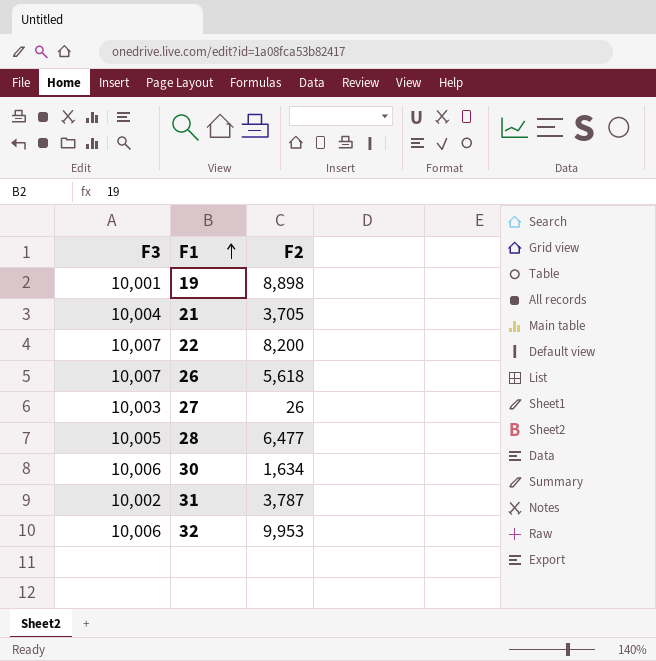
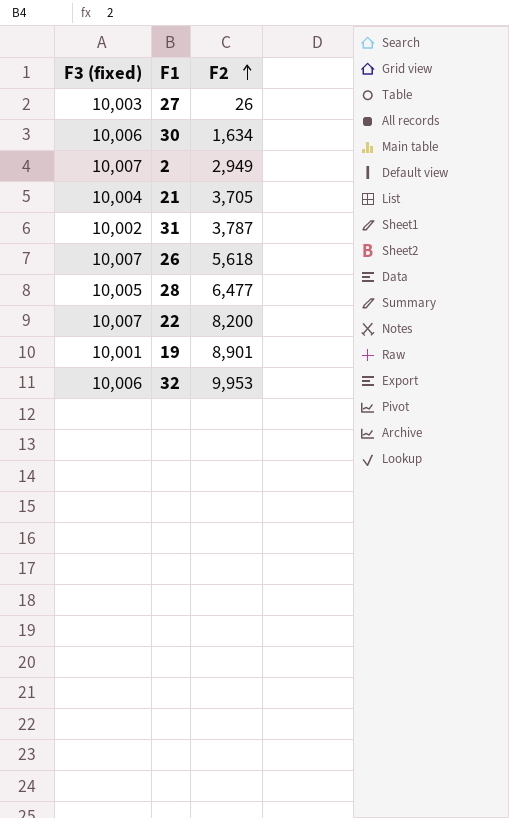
row order: F1 ascending -> F2 ascending
column name: F3 -> F3 (fixed)
row 2: none -> 10,007 | 2,949
19 | F2: 8,898 -> 8,901

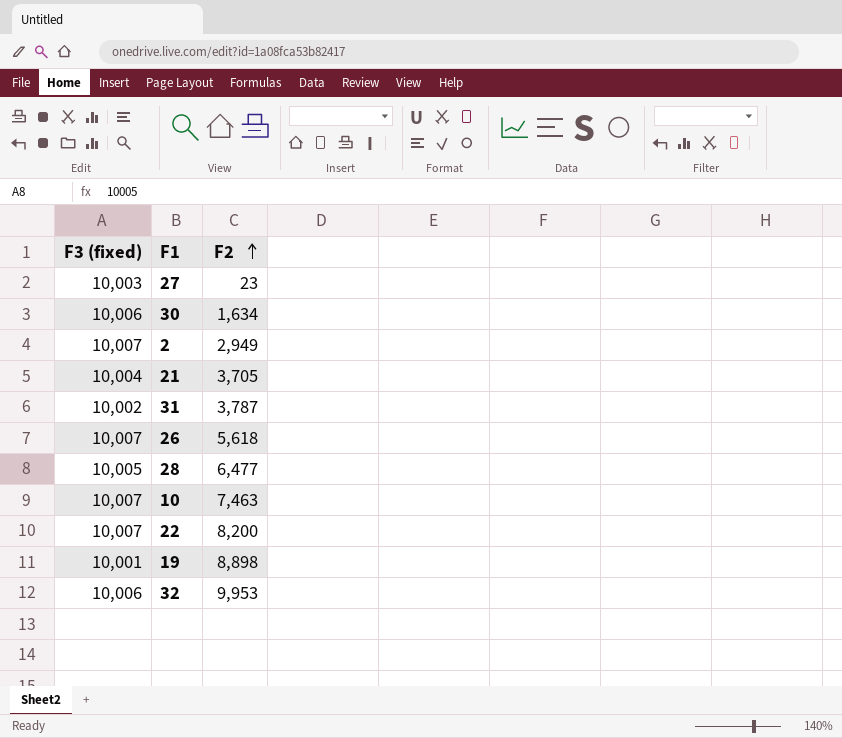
27 | F2: 26 -> 23
row 10: none -> 10,007 | 7,463
19 | F2: 8,901 -> 8,898

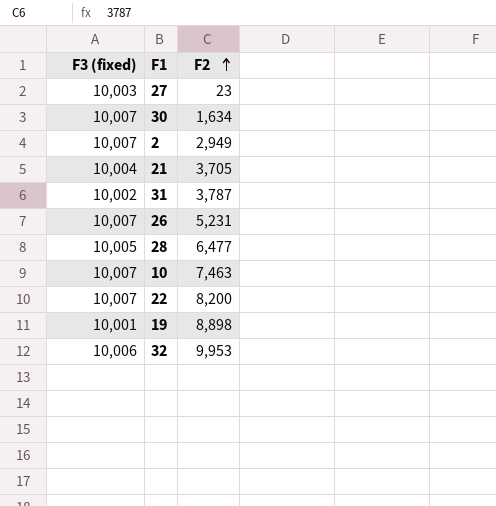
30 | F3 (fixed): 10,006 -> 10,007
26 | F2: 5,618 -> 5,231

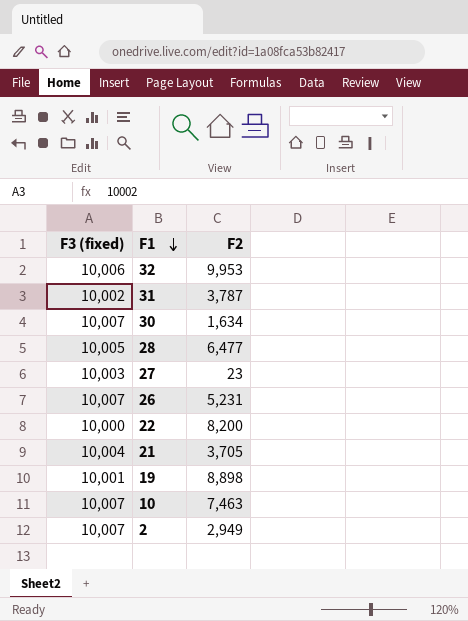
row order: F2 ascending -> F1 descending
22 | F3 (fixed): 10,007 -> 10,000

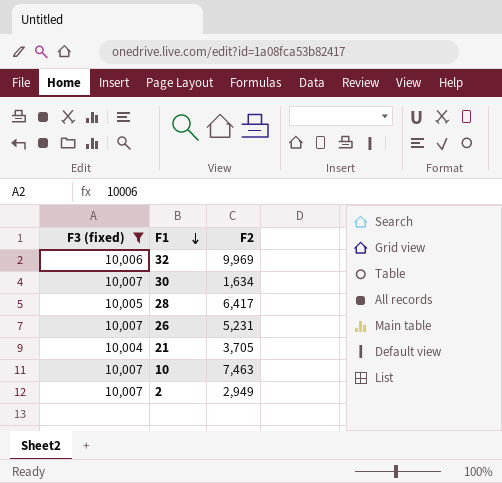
filter: none -> F3 (fixed) >= 10,004
32 | F2: 9,953 -> 9,969
28 | F2: 6,477 -> 6,417

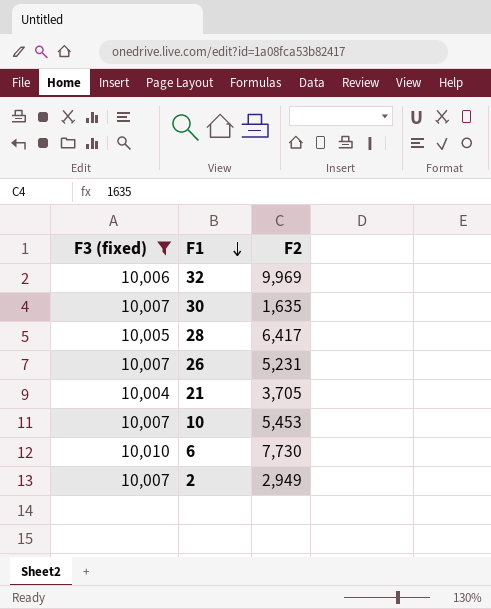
30 | F2: 1,634 -> 1,635
10 | F2: 7,463 -> 5,453
row 6: none -> 10,010 | 7,730

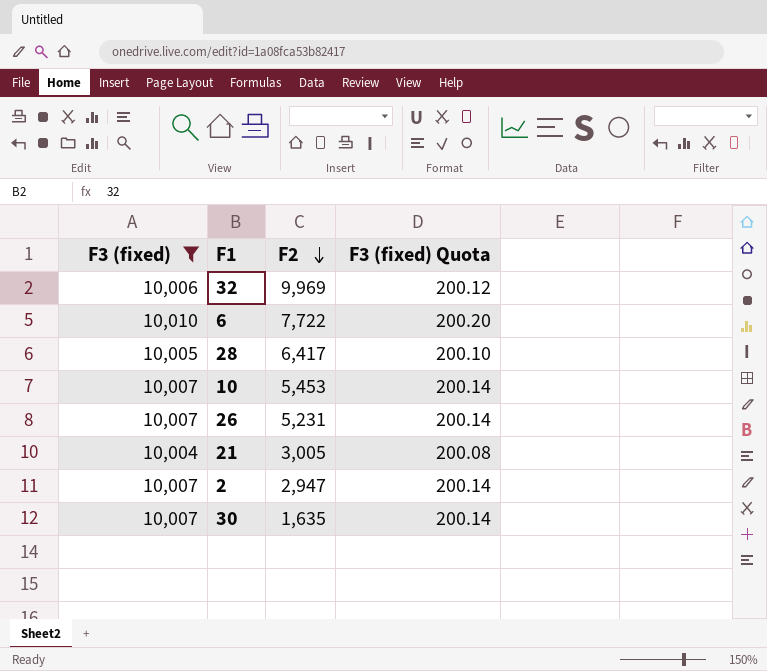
row order: F1 descending -> F2 descending
column F3 (fixed) Quota | formula: none -> [F3 (fixed)] * 0.02
6 | F2: 7,730 -> 7,722
21 | F2: 3,705 -> 3,005
2 | F2: 2,949 -> 2,947

